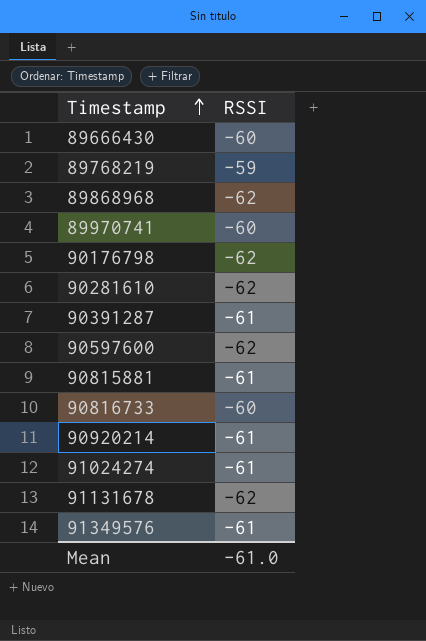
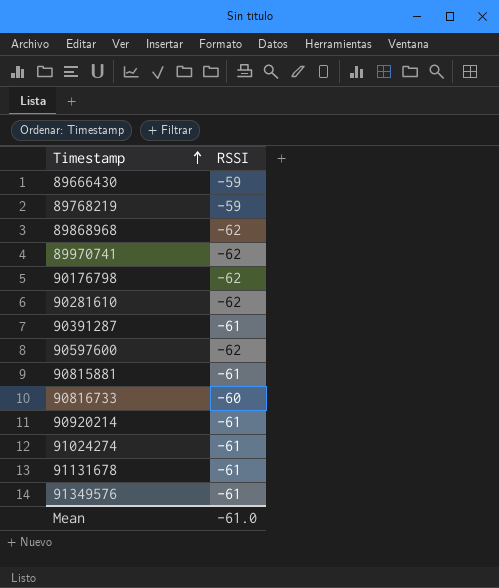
89666430 | RSSI: -60 -> -59
89970741 | RSSI: -60 -> -62
91131678 | RSSI: -62 -> -61

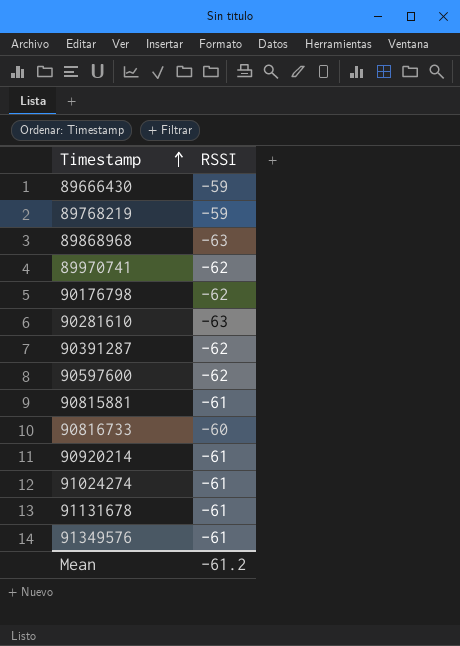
89868968 | RSSI: -62 -> -63
90281610 | RSSI: -62 -> -63
90391287 | RSSI: -61 -> -62
Mean | RSSI: -61.0 -> -61.2

